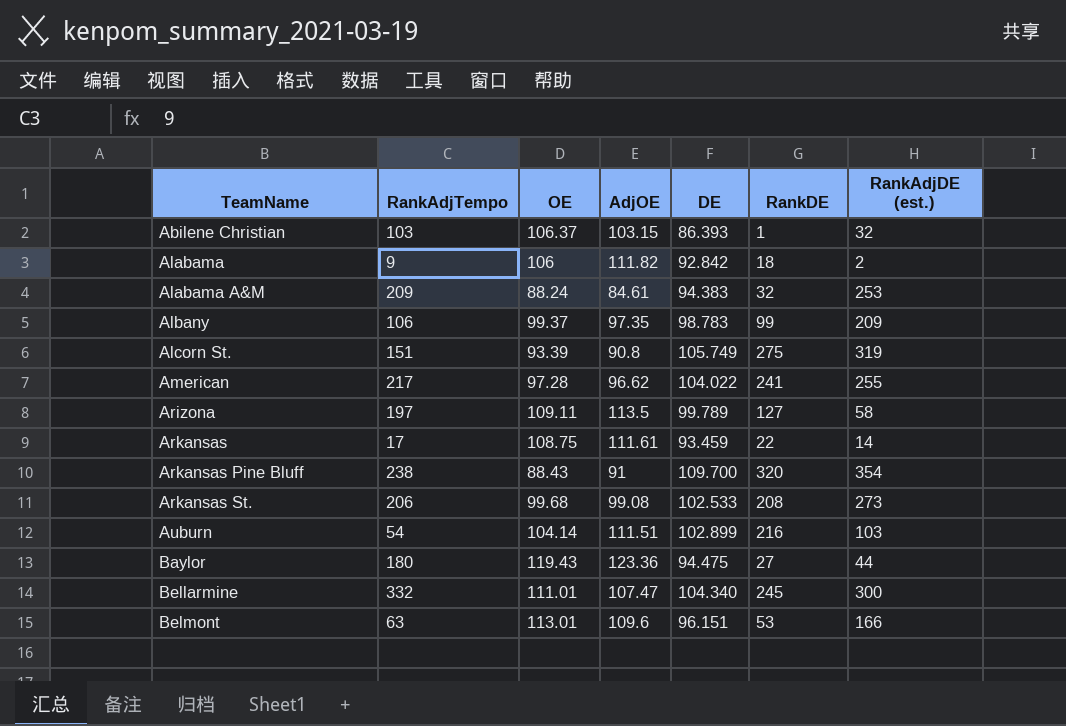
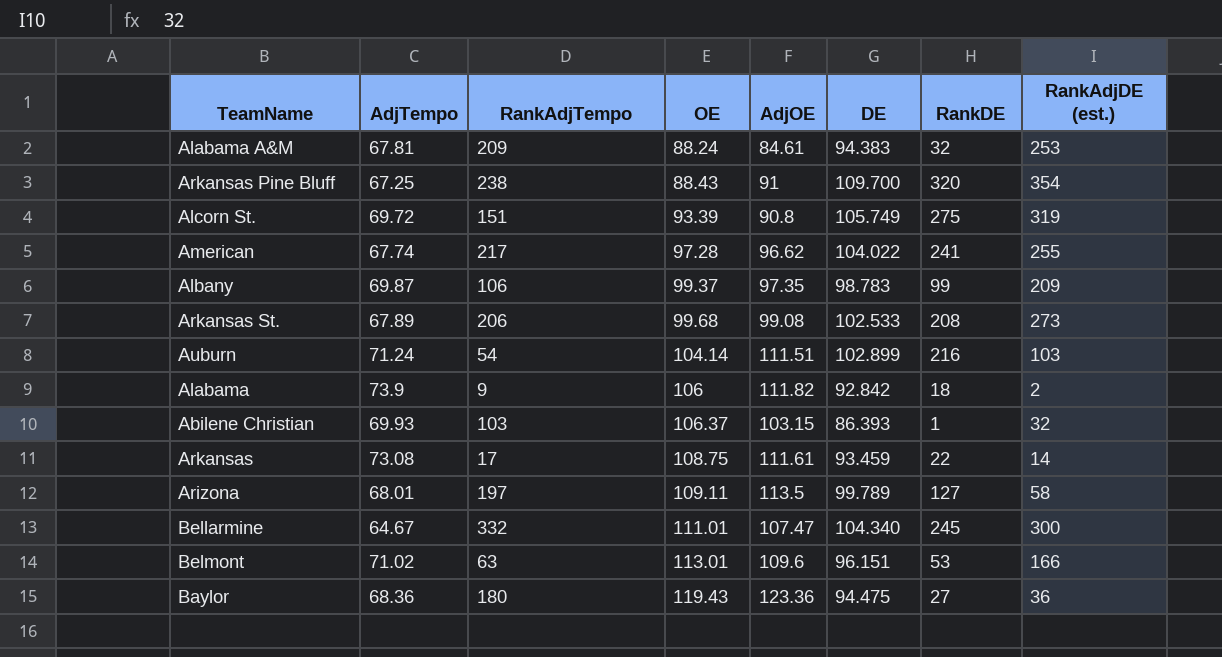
row order: TeamName ascending -> OE ascending
column AdjTempo | position: none -> 2
Baylor | RankAdjDE (est.): 44 -> 36

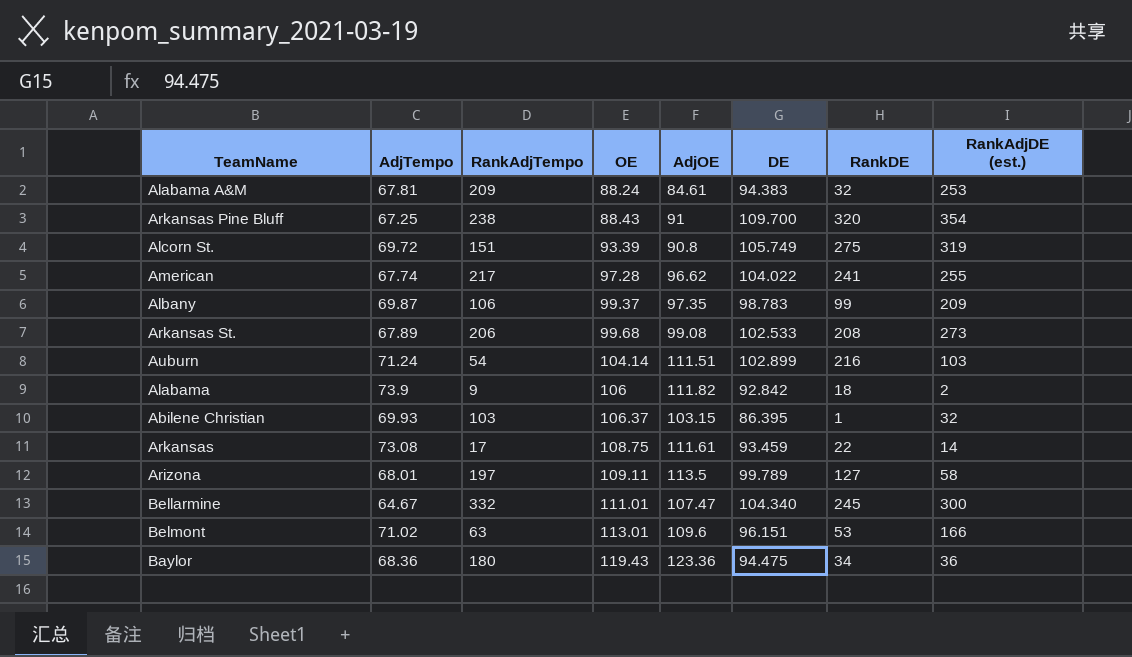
Abilene Christian | DE: 86.393 -> 86.395
Baylor | RankDE: 27 -> 34

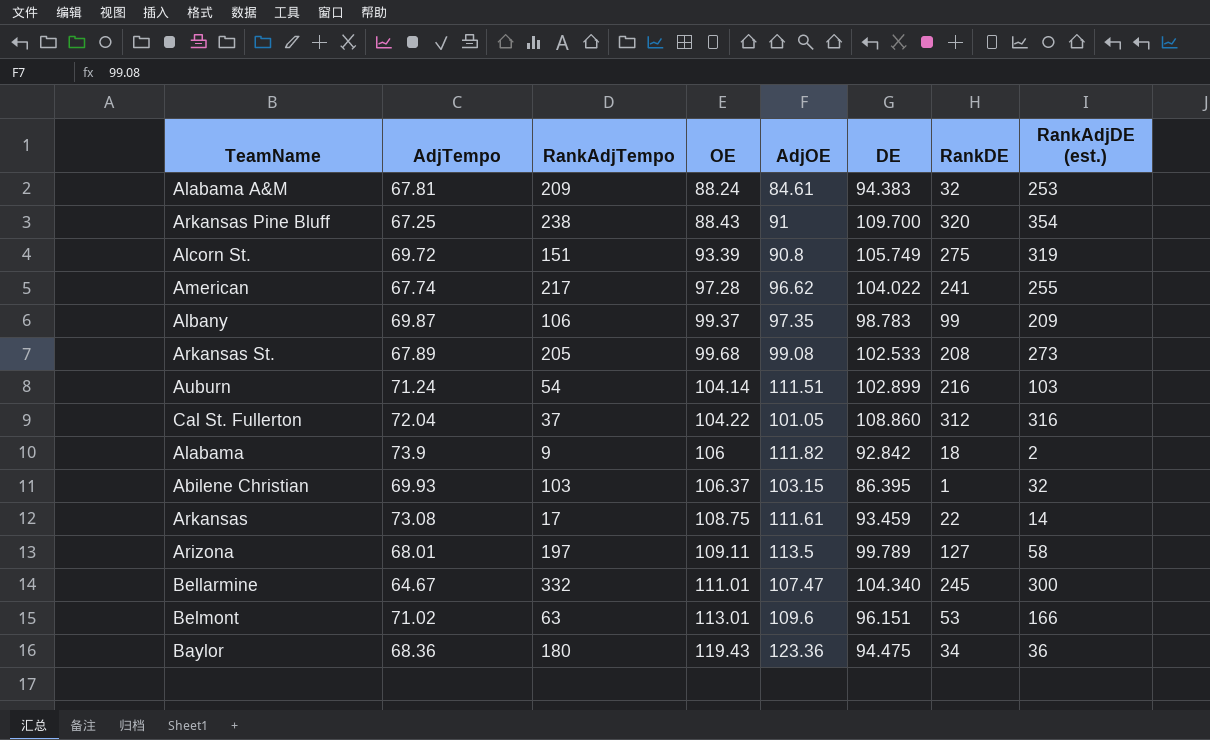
Arkansas St. | RankAdjTempo: 206 -> 205
row Cal St. Fullerton: none -> 72.04 | 37 | 104.22 | 101.05 | 108.860 | 312 | 316

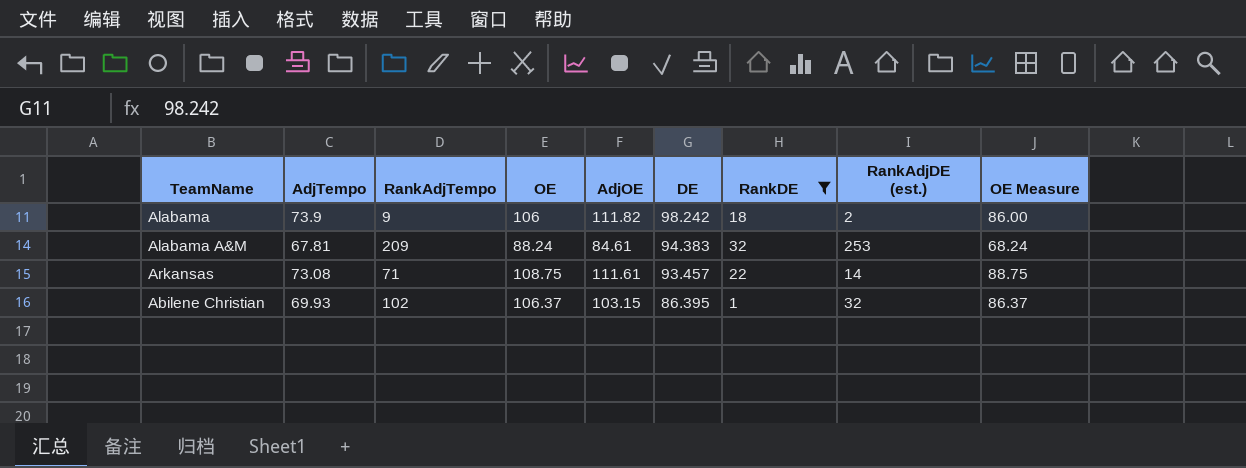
filter: none -> RankDE <= 32
row order: OE ascending -> DE descending
column OE Measure | formula: none -> [OE] - 20
Alabama | DE: 92.842 -> 98.242
Arkansas | RankAdjTempo: 17 -> 71
Arkansas | DE: 93.459 -> 93.457
Abilene Christian | RankAdjTempo: 103 -> 102

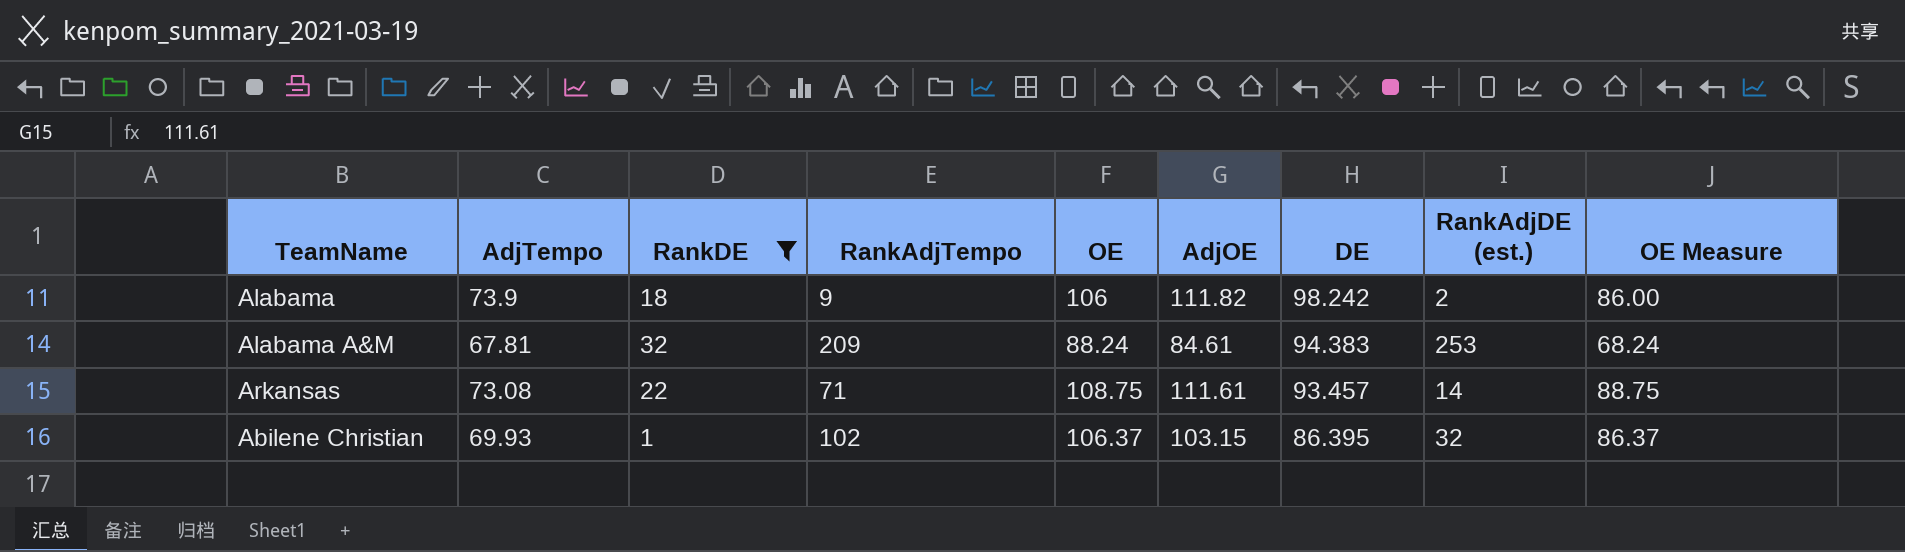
column RankDE | position: 7 -> 3

